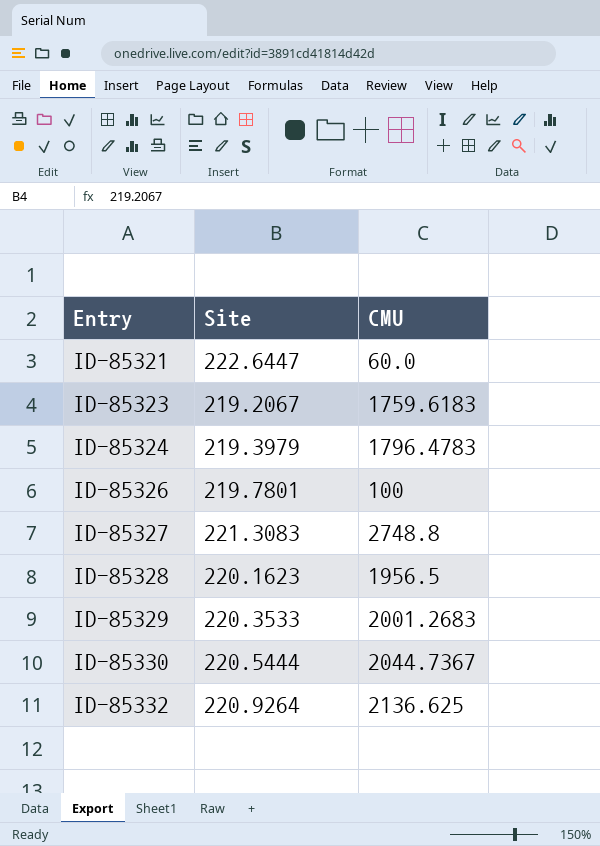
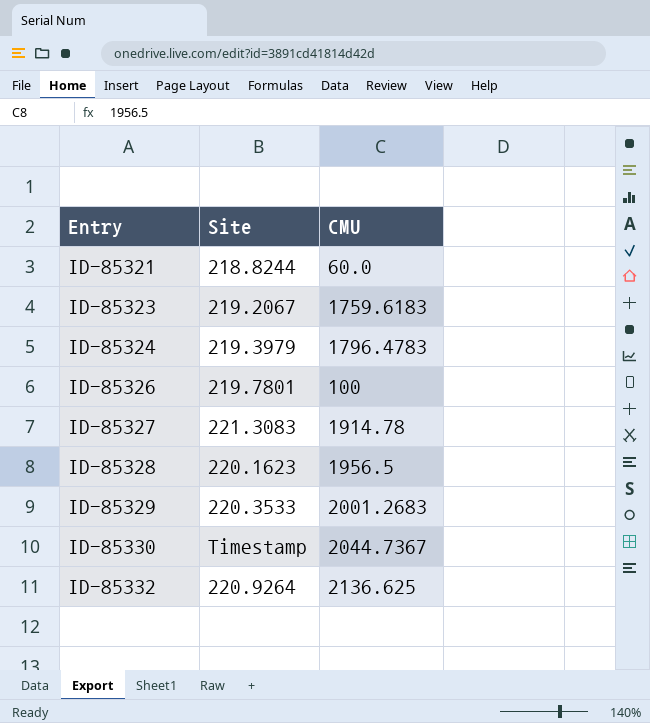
ID-85321 | Site: 222.6447 -> 218.8244
ID-85327 | CMU: 2748.8 -> 1914.78
ID-85330 | Site: 220.5444 -> Timestamp

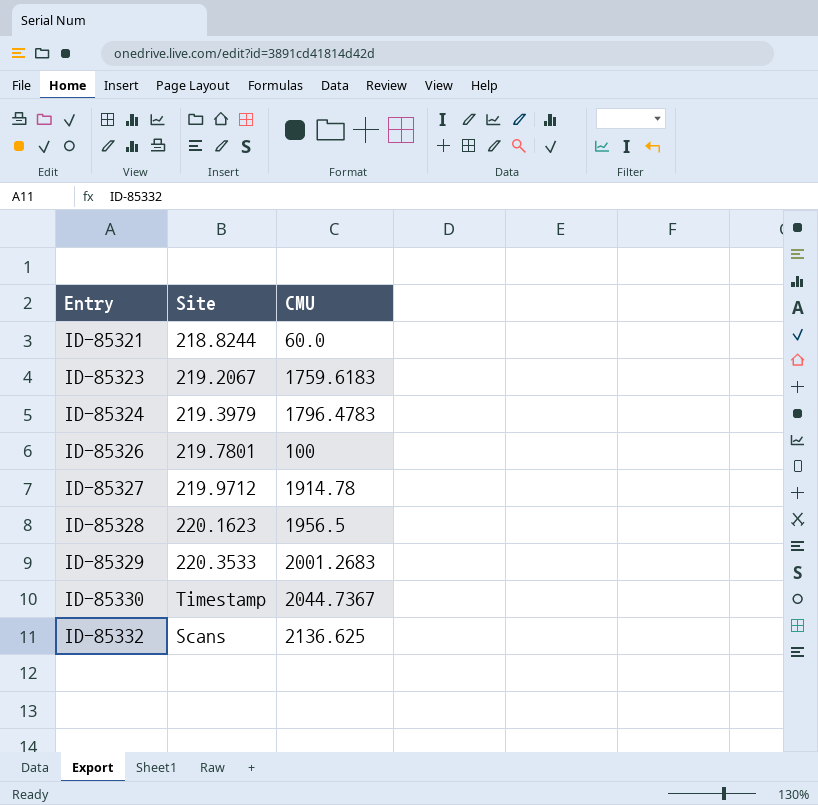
ID-85327 | Site: 221.3083 -> 219.9712
ID-85332 | Site: 220.9264 -> Scans

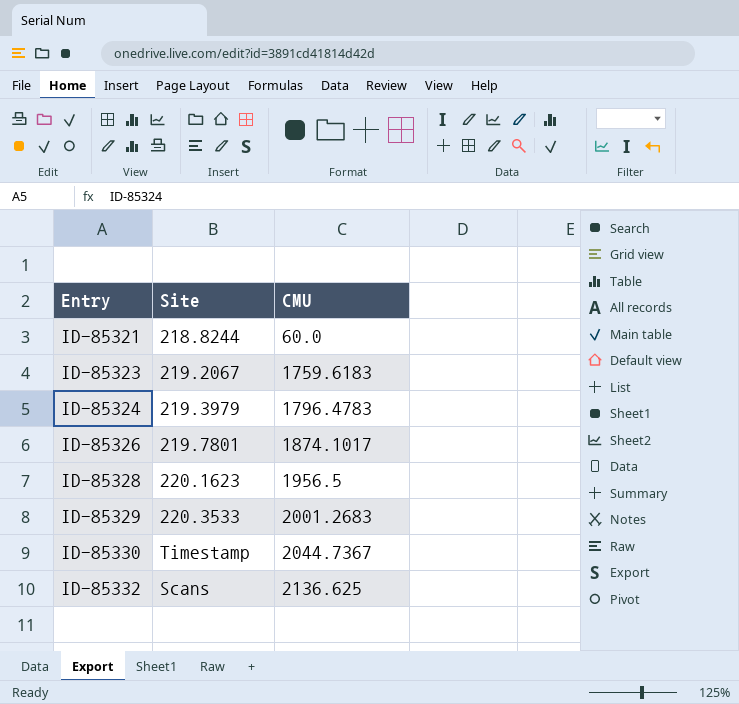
row ID-85327: 219.9712 | 1914.78 -> none
ID-85326 | CMU: 100 -> 1874.1017

